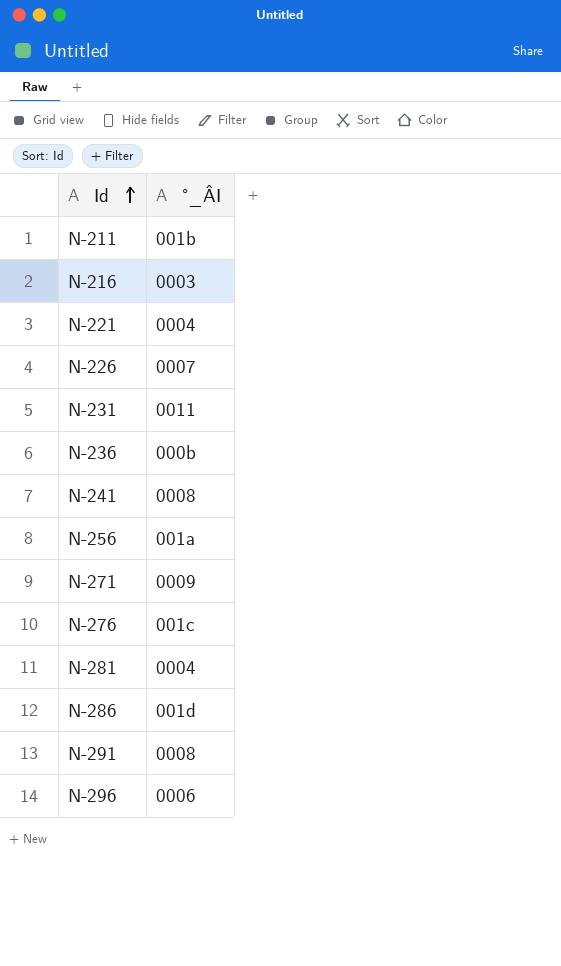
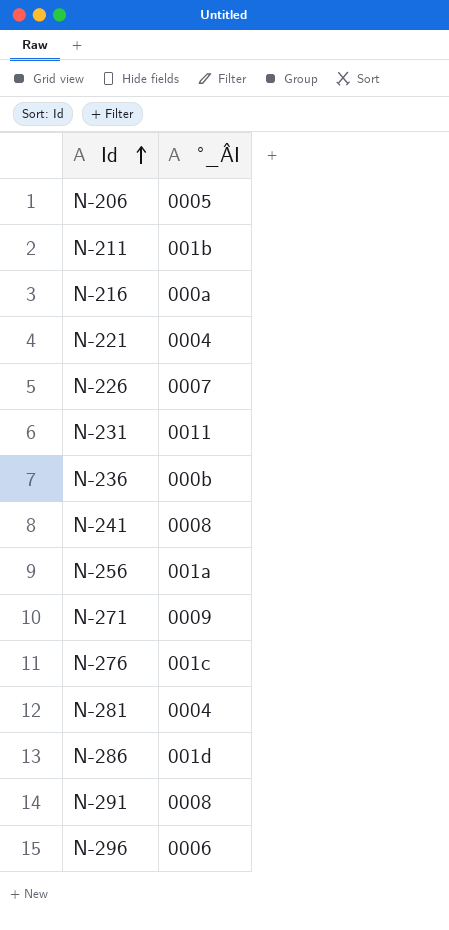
row N-206: none -> 0005
N-216 | °_ÂI: 0003 -> 000a

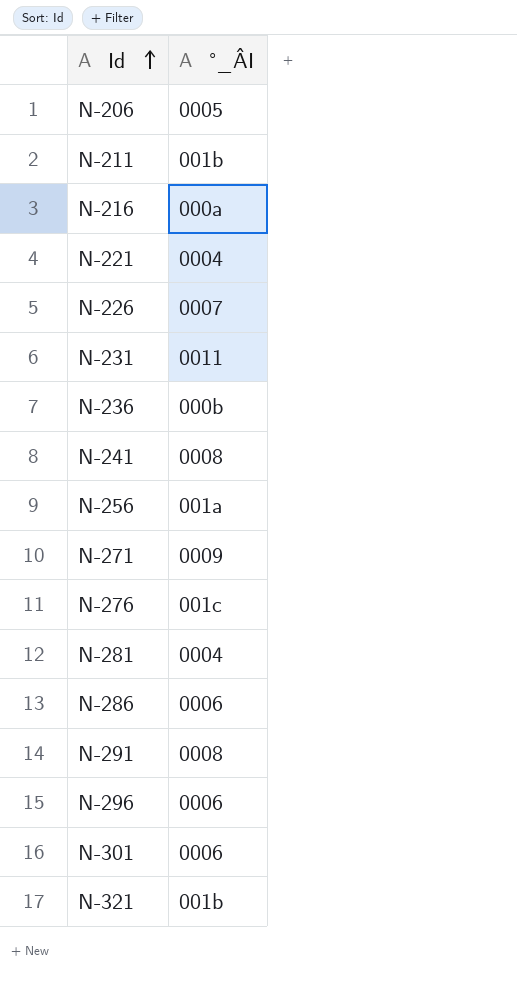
N-286 | °_ÂI: 001d -> 0006
row N-301: none -> 0006
row N-321: none -> 001b

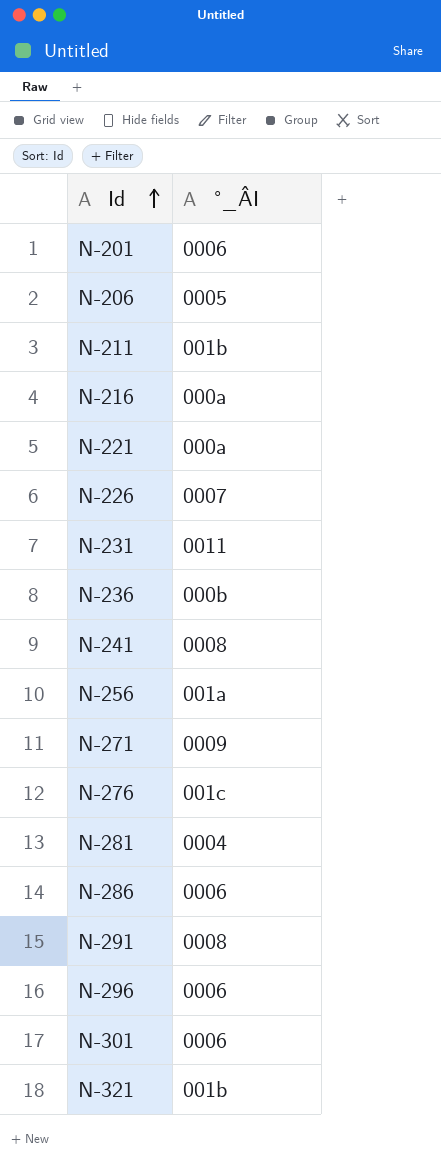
row N-201: none -> 0006
N-221 | °_ÂI: 0004 -> 000a

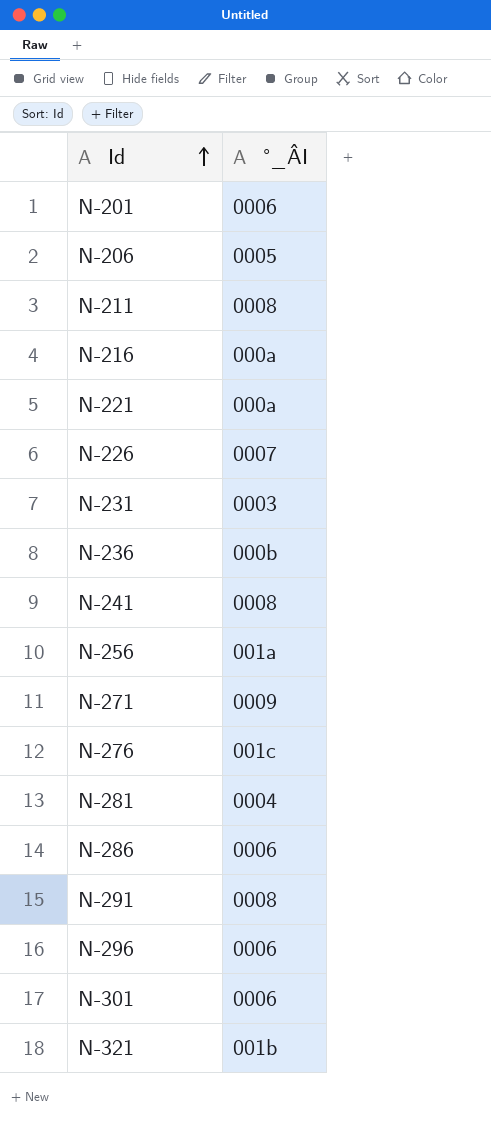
N-211 | °_ÂI: 001b -> 0008
N-231 | °_ÂI: 0011 -> 0003

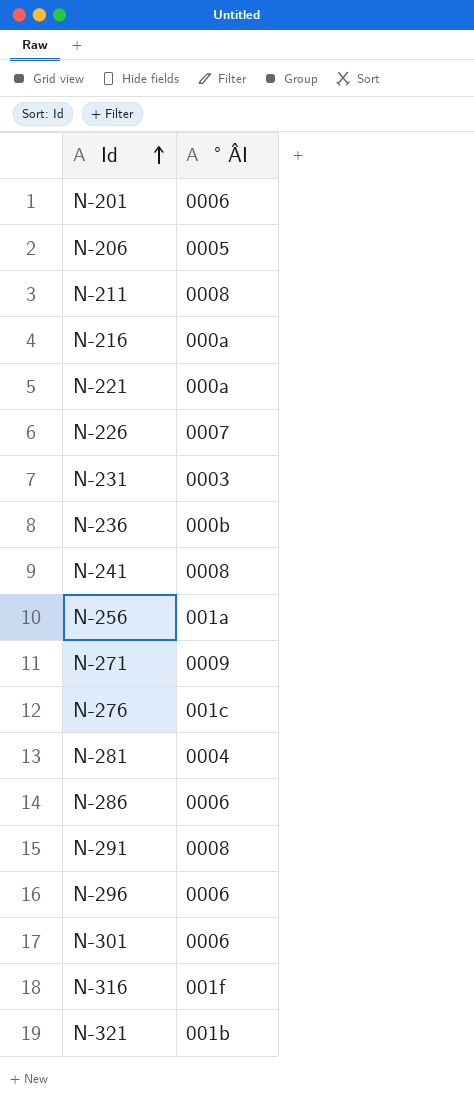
column name: °_ÂI -> ° ÂI
row N-316: none -> 001f

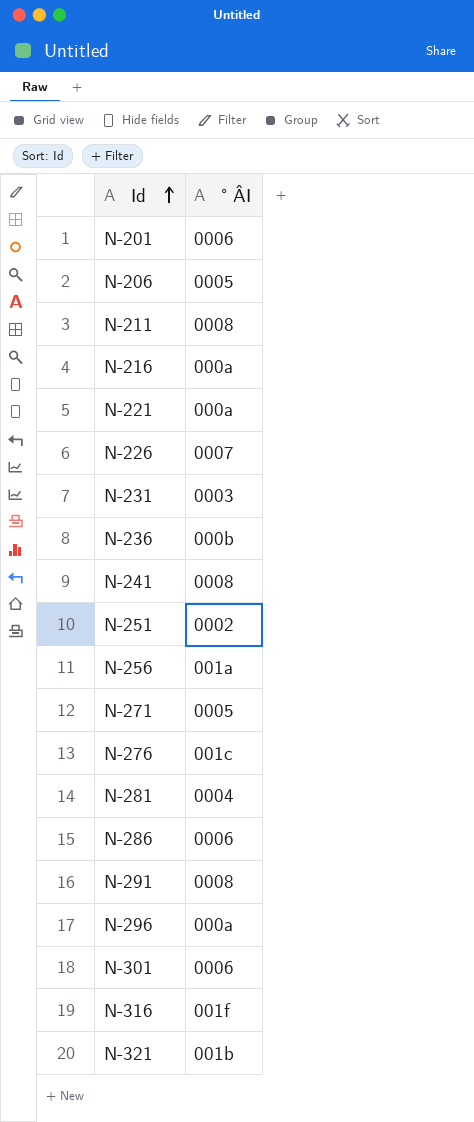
row N-251: none -> 0002
N-271 | ° ÂI: 0009 -> 0005
N-296 | ° ÂI: 0006 -> 000a

